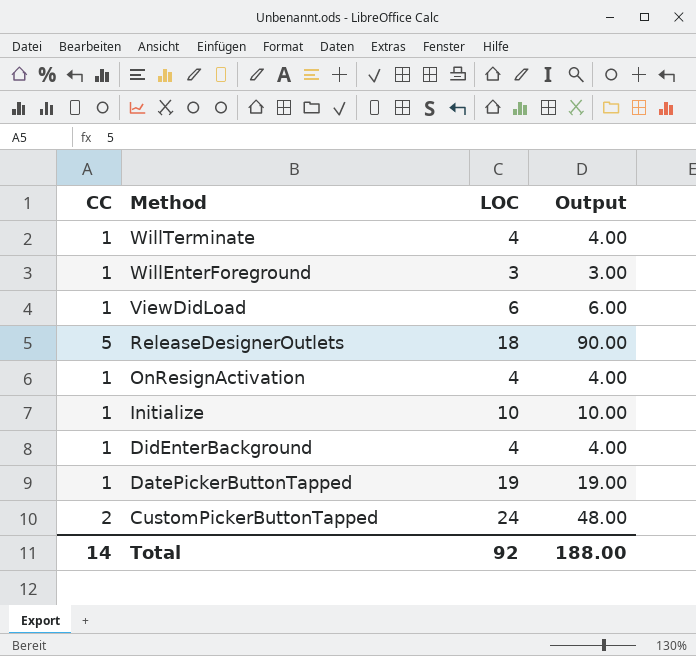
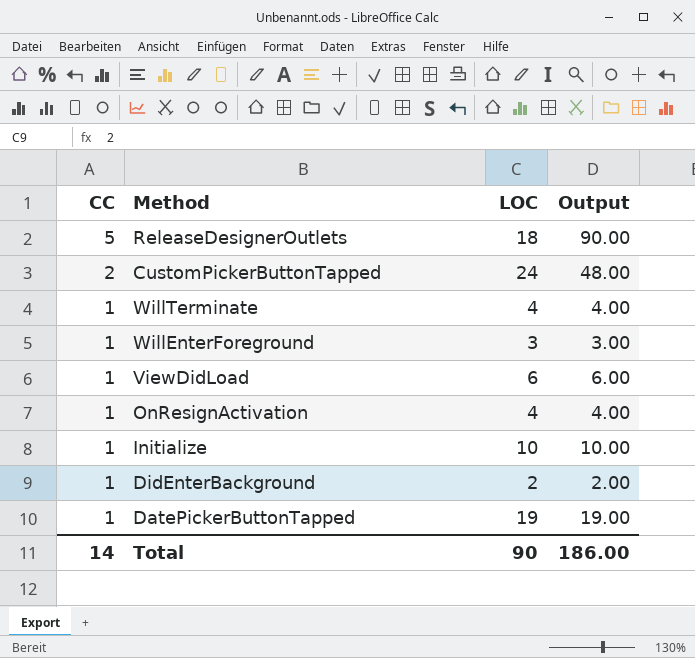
row order: Method descending -> CC descending
DidEnterBackground | LOC: 4 -> 2
DidEnterBackground | Output: 4.00 -> 2.00
Total | LOC: 92 -> 90
Total | Output: 188.00 -> 186.00

